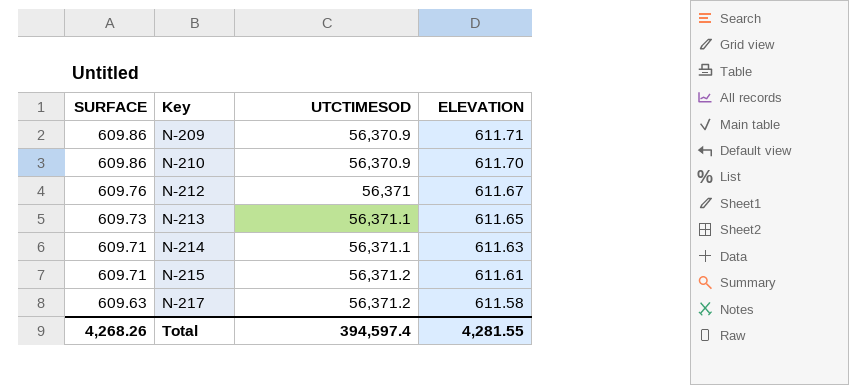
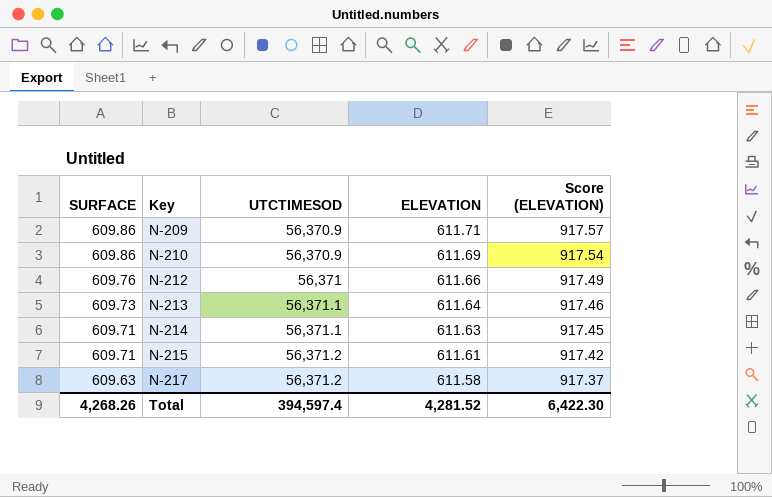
column Score (ELEVATION) | formula: none -> [ELEVATION] * 1.5
N-210 | ELEVATION: 611.70 -> 611.69
N-212 | ELEVATION: 611.67 -> 611.66
N-213 | ELEVATION: 611.65 -> 611.64
Total | ELEVATION: 4,281.55 -> 4,281.52

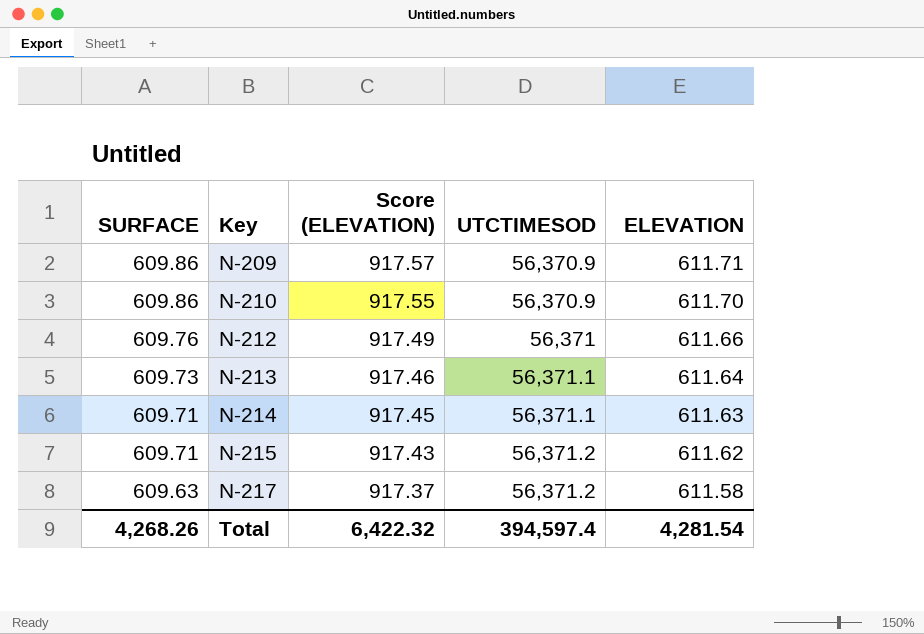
column Score (ELEVATION) | position: 5 -> 3
N-210 | Score (ELEVATION): 917.54 -> 917.55
N-210 | ELEVATION: 611.69 -> 611.70
N-215 | Score (ELEVATION): 917.42 -> 917.43
N-215 | ELEVATION: 611.61 -> 611.62
Total | Score (ELEVATION): 6,422.30 -> 6,422.32
Total | ELEVATION: 4,281.52 -> 4,281.54

